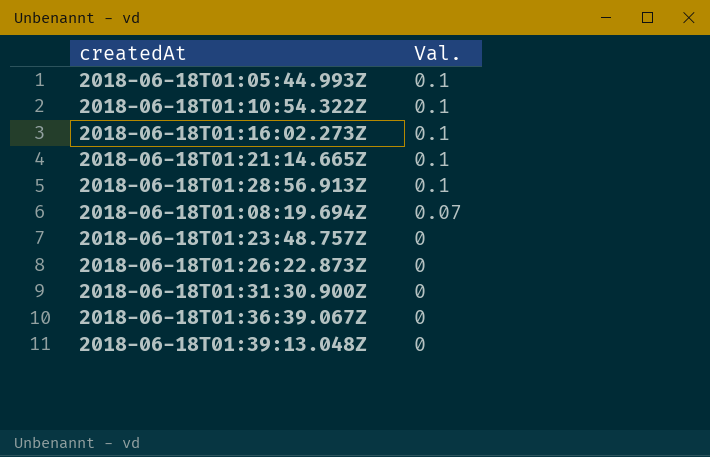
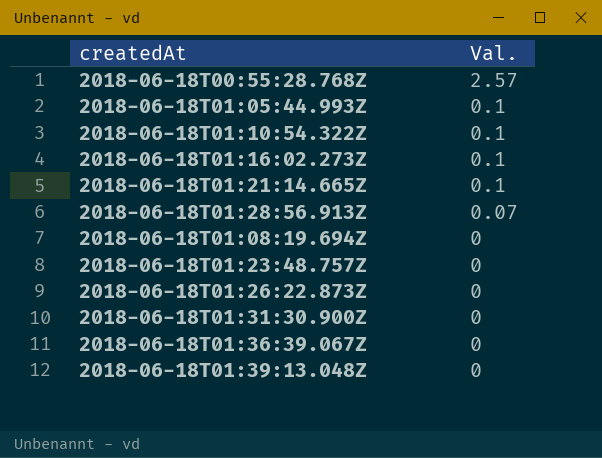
row 2018-06-18T00:55:28.768Z: none -> 2.57
2018-06-18T01:28:56.913Z | Val.: 0.1 -> 0.07
2018-06-18T01:08:19.694Z | Val.: 0.07 -> 0

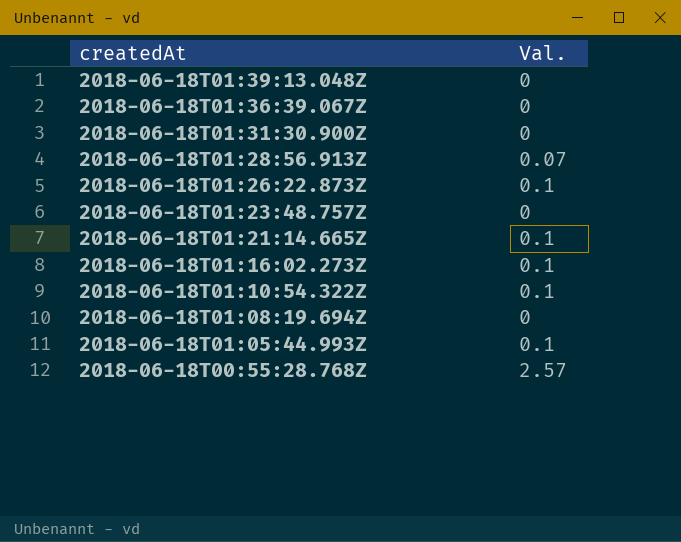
row order: Val. descending -> createdAt descending
2018-06-18T01:26:22.873Z | Val.: 0 -> 0.1

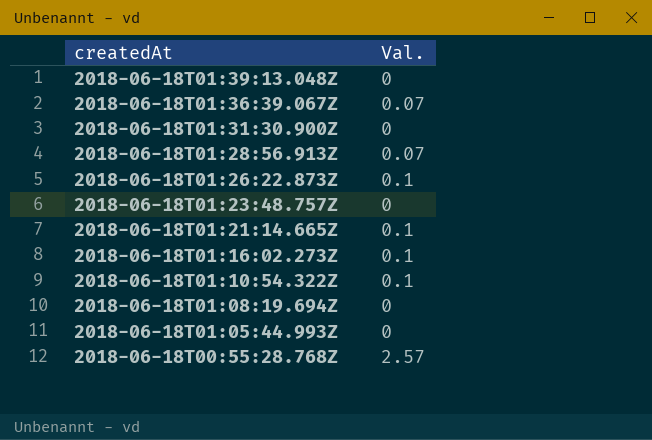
2018-06-18T01:36:39.067Z | Val.: 0 -> 0.07
2018-06-18T01:05:44.993Z | Val.: 0.1 -> 0

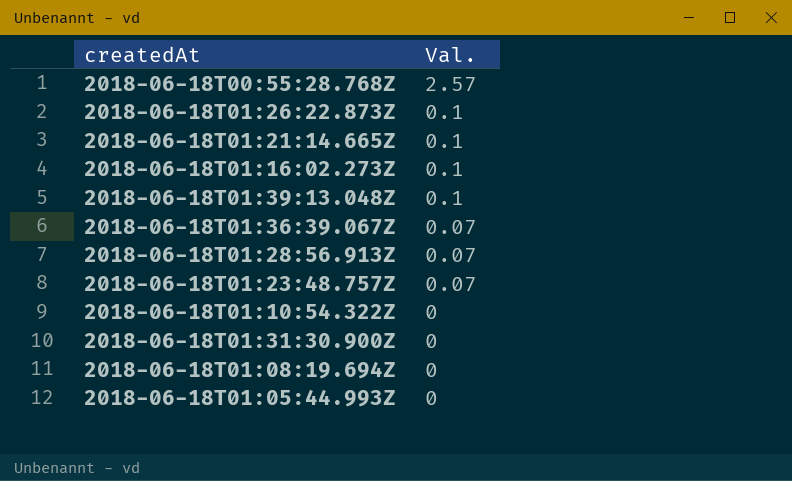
row order: createdAt descending -> Val. descending
2018-06-18T01:39:13.048Z | Val.: 0 -> 0.1
2018-06-18T01:23:48.757Z | Val.: 0 -> 0.07
2018-06-18T01:10:54.322Z | Val.: 0.1 -> 0

